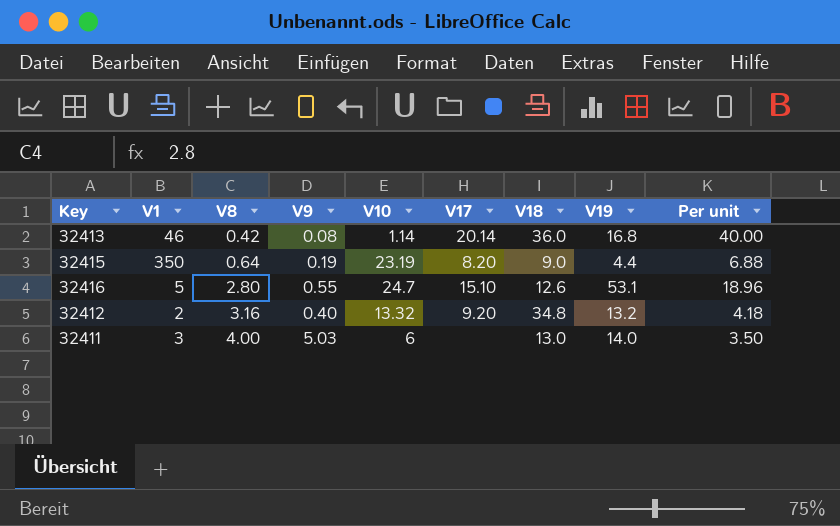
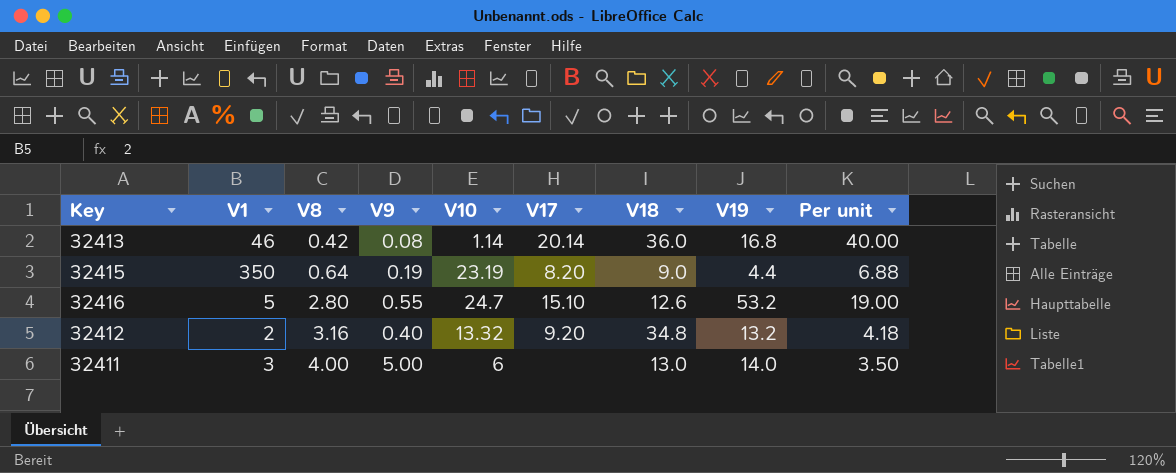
32416 | V19: 53.1 -> 53.2
32416 | Per unit: 18.96 -> 19.00
32411 | V9: 5.03 -> 5.00

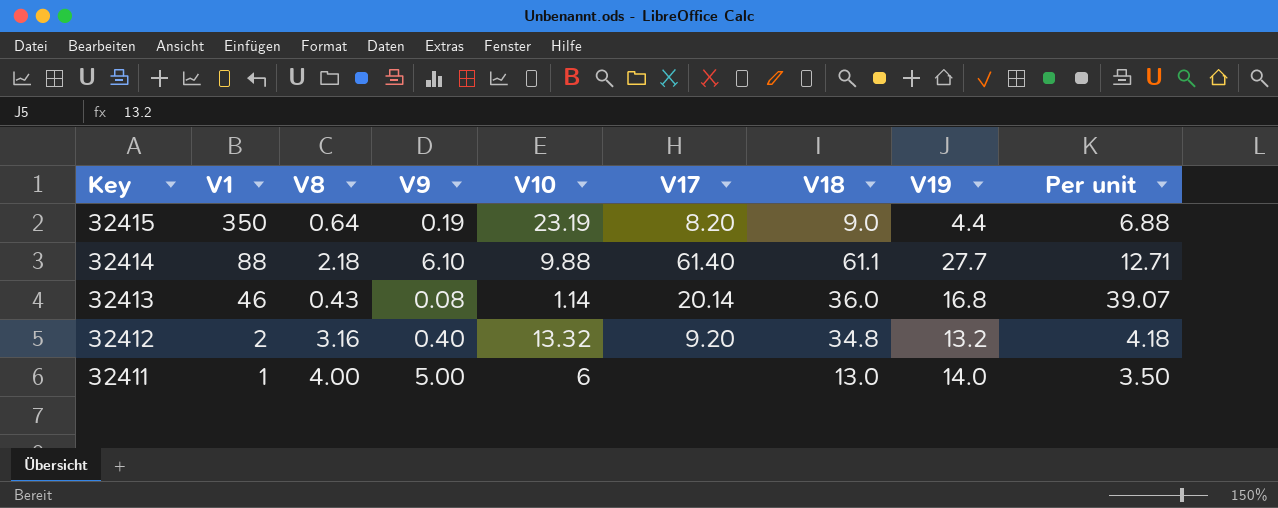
row order: V8 ascending -> Key descending
row 32416: 5 | 2.80 | 0.55 | 24.7 | 15.10 | 12.6 | 53.2 | 19.00 -> none
row 32414: none -> 88 | 2.18 | 6.10 | 9.88 | 61.40 | 61.1 | 27.7 | 12.71
32413 | V8: 0.42 -> 0.43
32413 | Per unit: 40.00 -> 39.07
32411 | V1: 3 -> 1

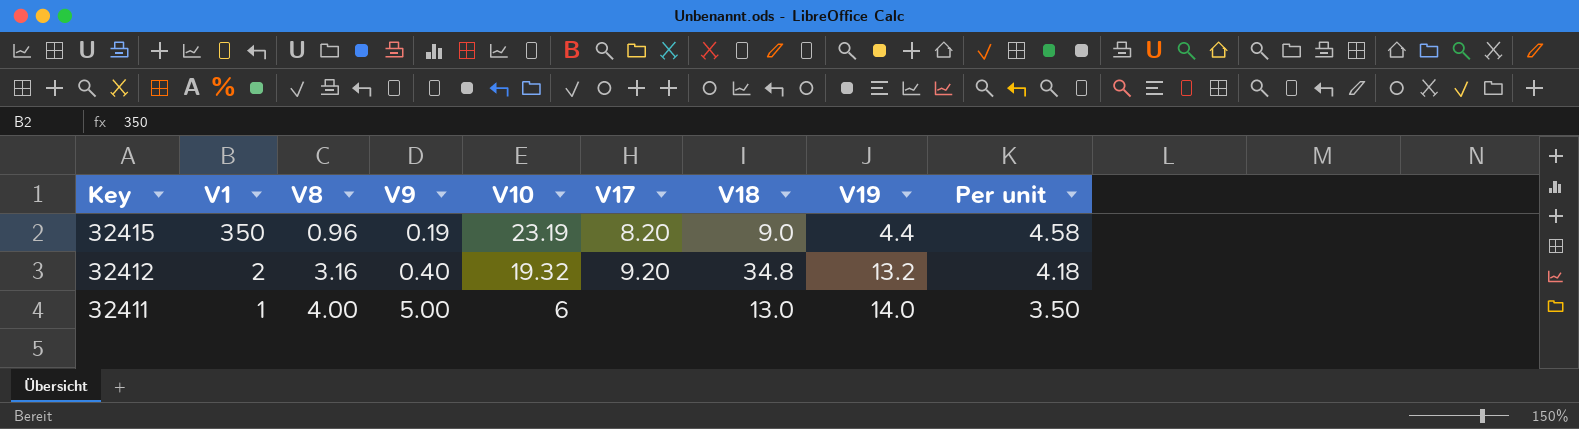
row 32414: 88 | 2.18 | 6.10 | 9.88 | 61.40 | 61.1 | 27.7 | 12.71 -> none
row 32413: 46 | 0.43 | 0.08 | 1.14 | 20.14 | 36.0 | 16.8 | 39.07 -> none
32415 | V8: 0.64 -> 0.96
32415 | Per unit: 6.88 -> 4.58
32412 | V10: 13.32 -> 19.32

